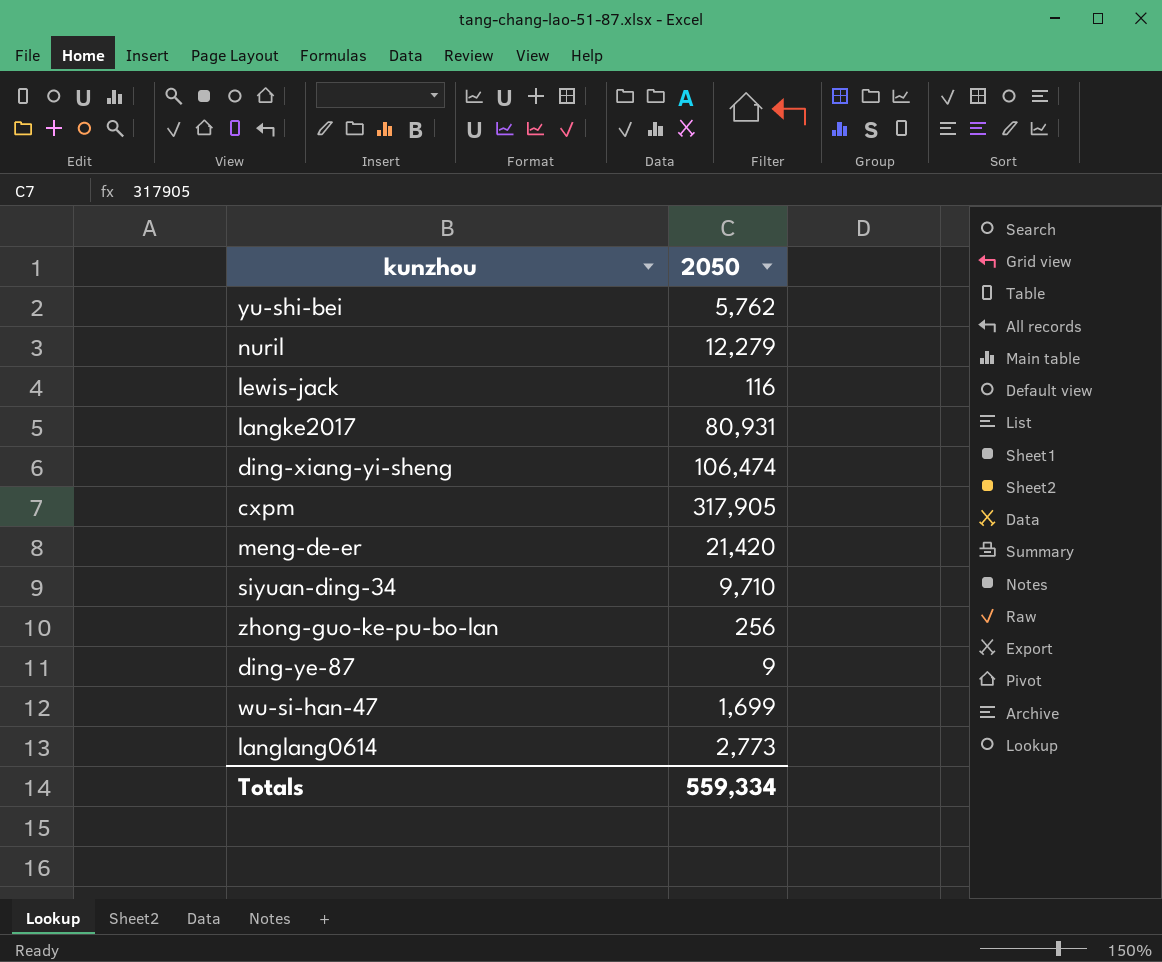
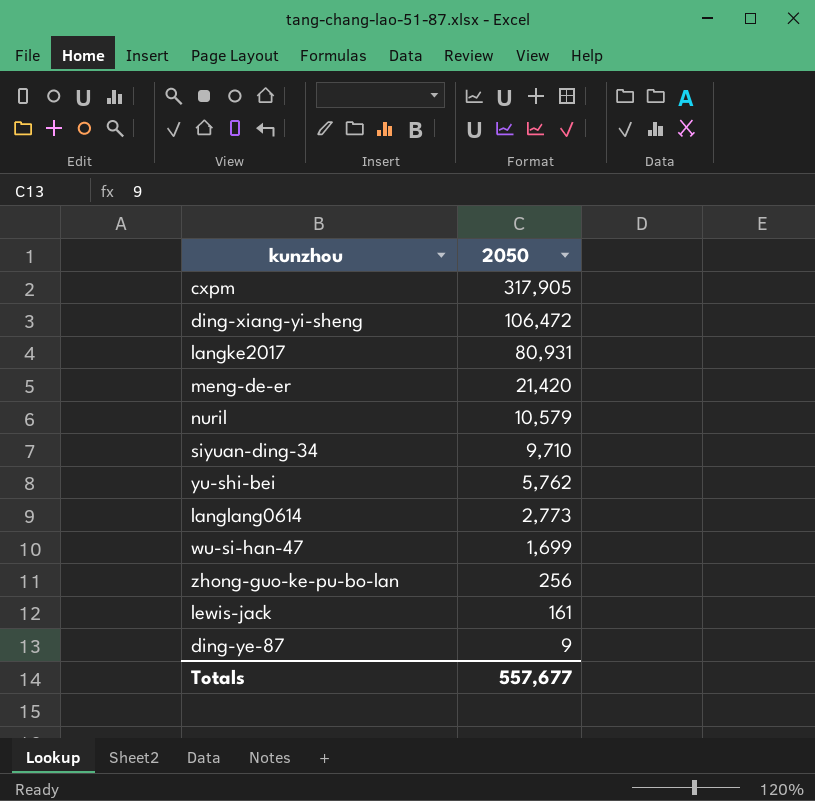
row order: none -> 2050 descending
ding-xiang-yi-sheng | 2050: 106,474 -> 106,472
nuril | 2050: 12,279 -> 10,579
lewis-jack | 2050: 116 -> 161
Totals | 2050: 559,334 -> 557,677

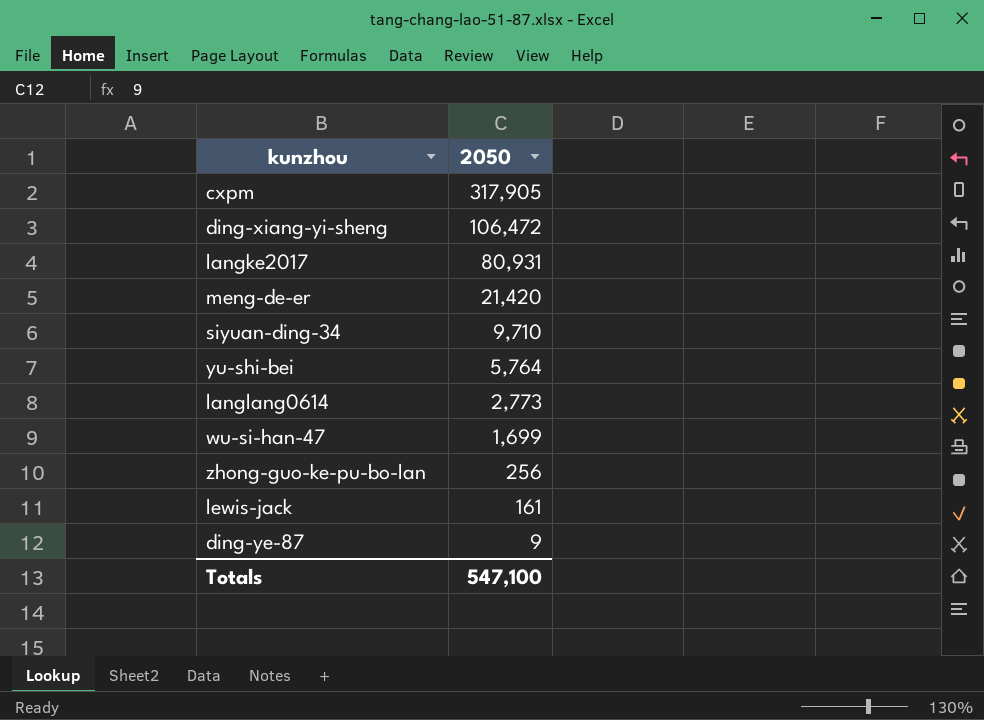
row nuril: 10,579 -> none
yu-shi-bei | 2050: 5,762 -> 5,764
Totals | 2050: 557,677 -> 547,100

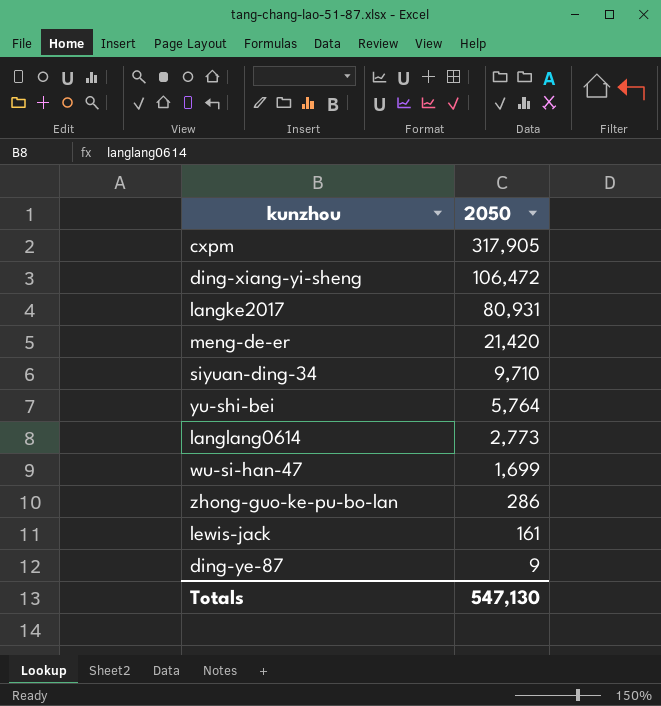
zhong-guo-ke-pu-bo-lan | 2050: 256 -> 286
Totals | 2050: 547,100 -> 547,130

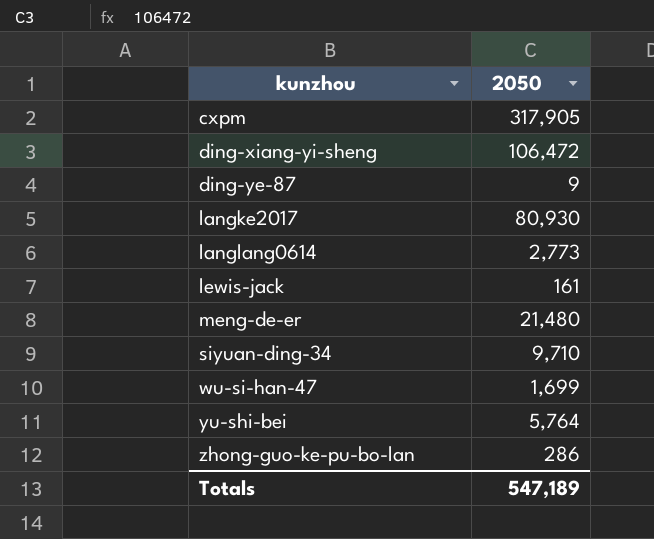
row order: 2050 descending -> kunzhou ascending
langke2017 | 2050: 80,931 -> 80,930
meng-de-er | 2050: 21,420 -> 21,480
Totals | 2050: 547,130 -> 547,189

